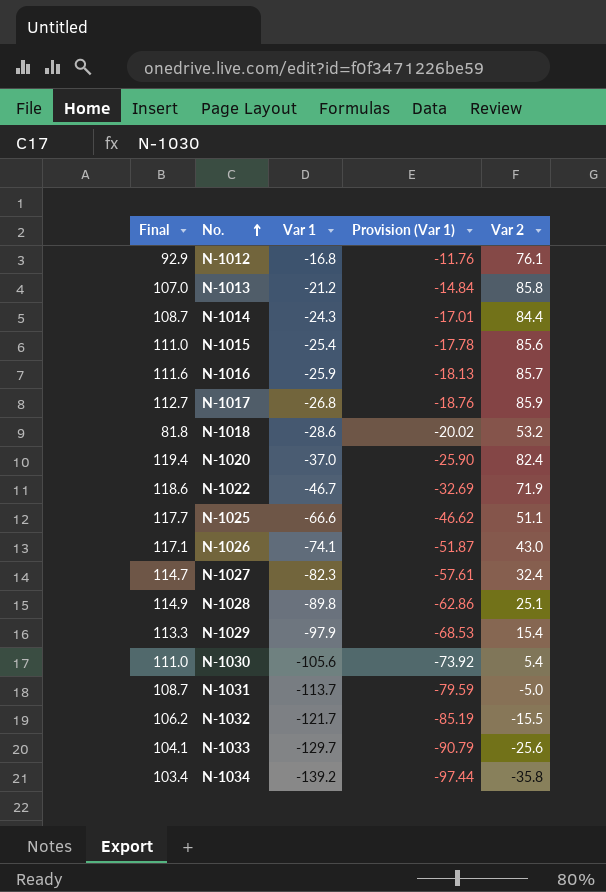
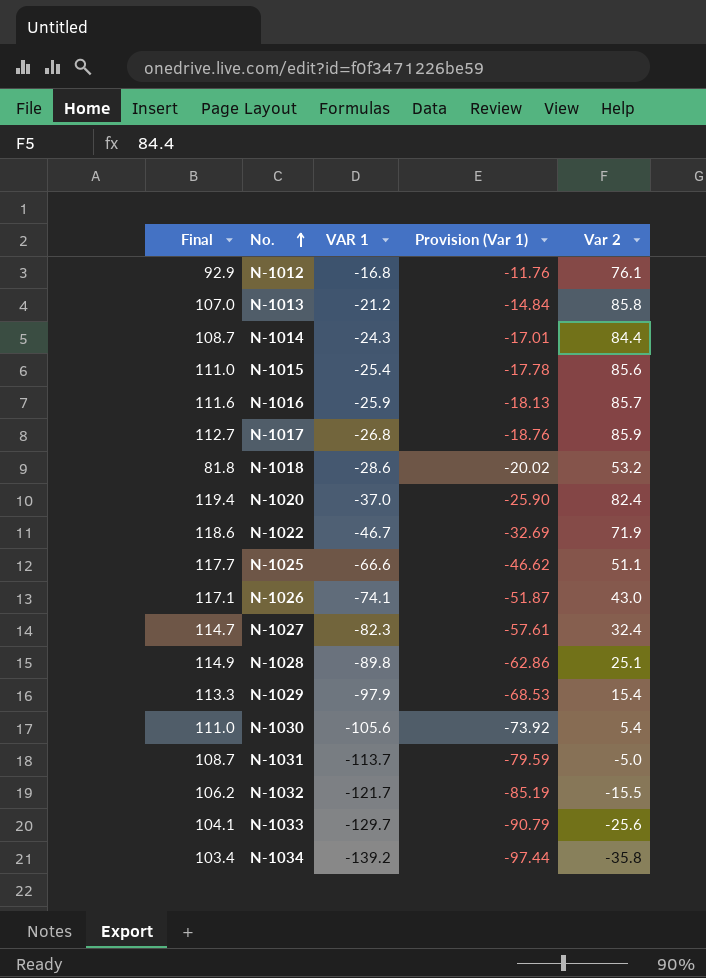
column name: Var 1 -> VAR 1

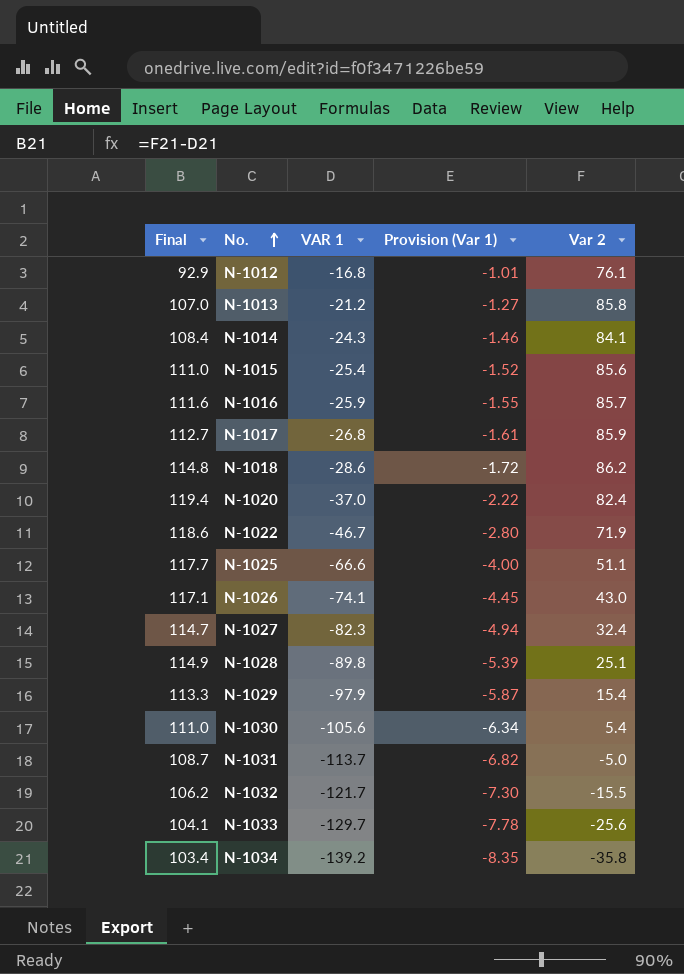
column Provision (Var 1) | formula: [VAR 1] * 0.7 -> [VAR 1] * 0.06
N-1014 | Final: 108.7 -> 108.4
N-1014 | Var 2: 84.4 -> 84.1
N-1018 | Final: 81.8 -> 114.8
N-1018 | Var 2: 53.2 -> 86.2

